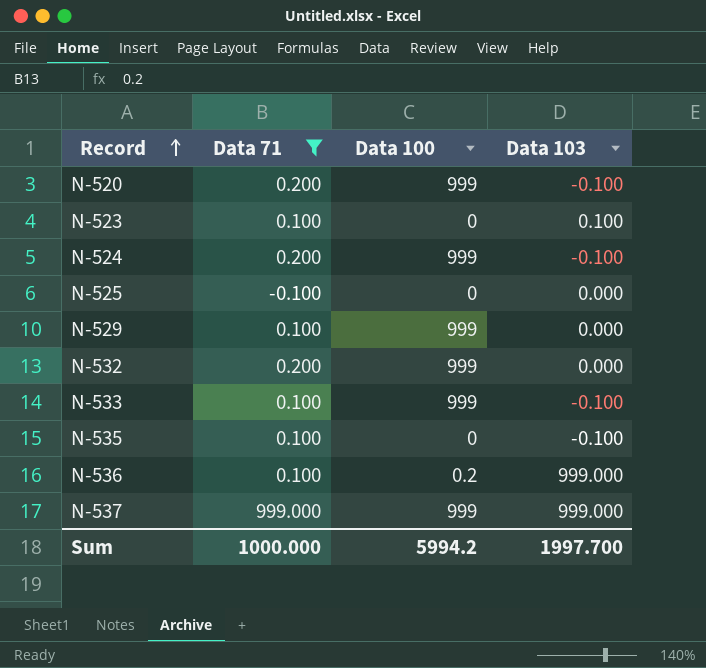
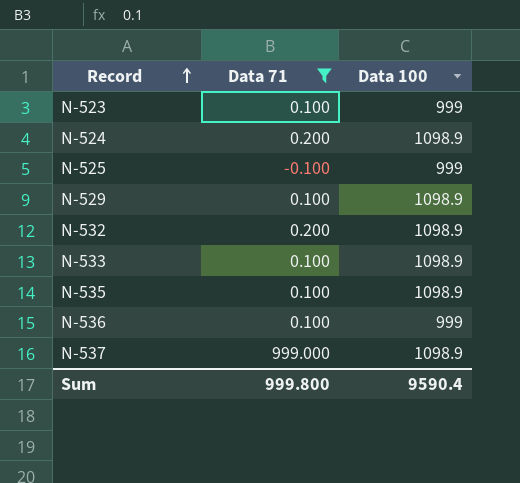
column Data 103 | position: 4 -> none
row N-520: 0.200 | 999 | -0.100 -> none
N-523 | Data 100: 0 -> 999
N-524 | Data 100: 999 -> 1098.9
N-525 | Data 100: 0 -> 999
N-529 | Data 100: 999 -> 1098.9
N-532 | Data 100: 999 -> 1098.9
N-533 | Data 100: 999 -> 1098.9
N-535 | Data 100: 0 -> 1098.9
N-536 | Data 100: 0.2 -> 999
N-537 | Data 100: 999 -> 1098.9
Sum | Data 71: 1000.000 -> 999.800
Sum | Data 100: 5994.2 -> 9590.4

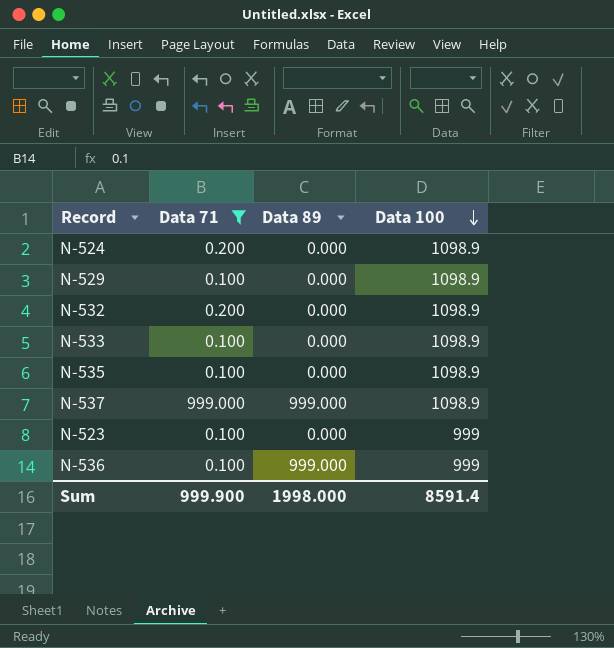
row order: Record ascending -> Data 100 descending
column Data 89 | position: none -> 3
row N-525: -0.100 | 999 -> none
Sum | Data 71: 999.800 -> 999.900
Sum | Data 100: 9590.4 -> 8591.4

